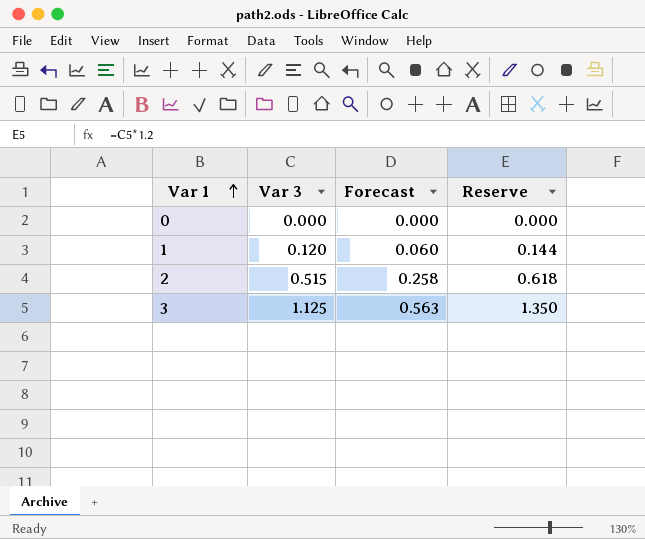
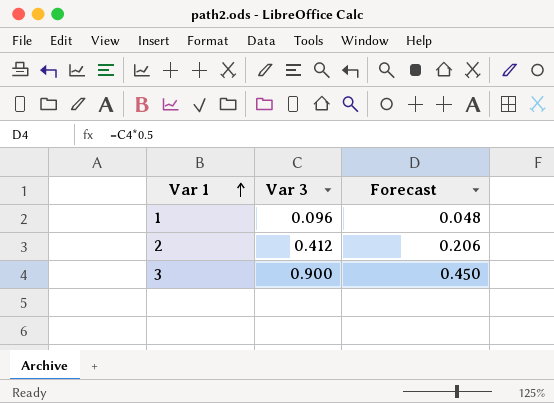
column Reserve | formula: [Var 3] * 1.2 -> none
row 0: 0.000 | 0.000 | 0.000 -> none
1 | Var 3: 0.120 -> 0.096
1 | Forecast: 0.060 -> 0.048
2 | Var 3: 0.515 -> 0.412
2 | Forecast: 0.258 -> 0.206
3 | Var 3: 1.125 -> 0.900
3 | Forecast: 0.563 -> 0.450

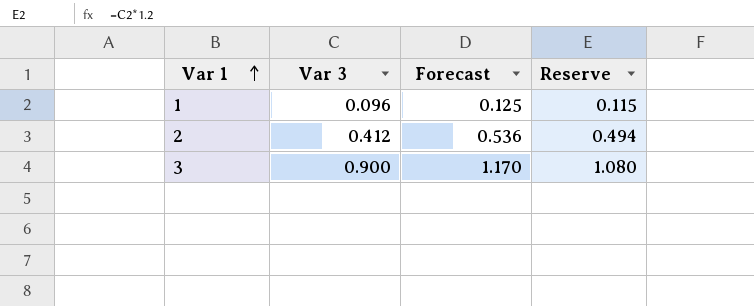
column Forecast | formula: [Var 3] * 0.5 -> [Var 3] * 1.3
column Reserve | formula: none -> [Var 3] * 1.2

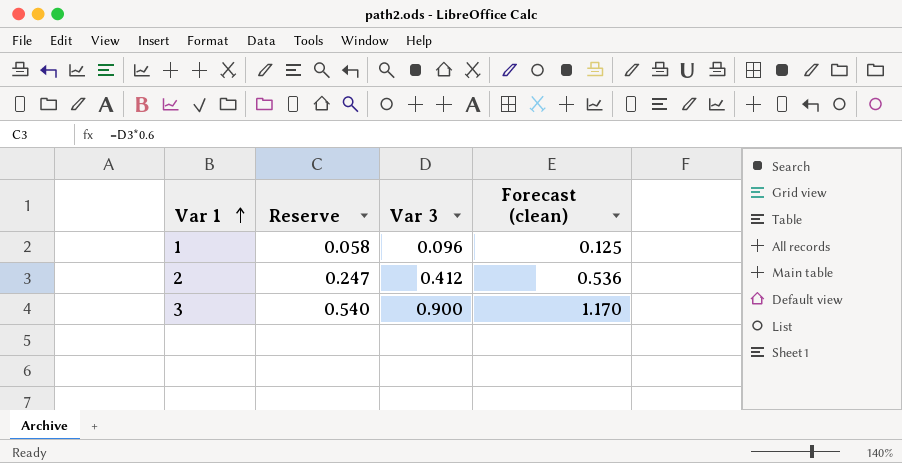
column Reserve | formula: [Var 3] * 1.2 -> [Var 3] * 0.6
column Reserve | position: 4 -> 2
column name: Forecast -> Forecast (clean)

